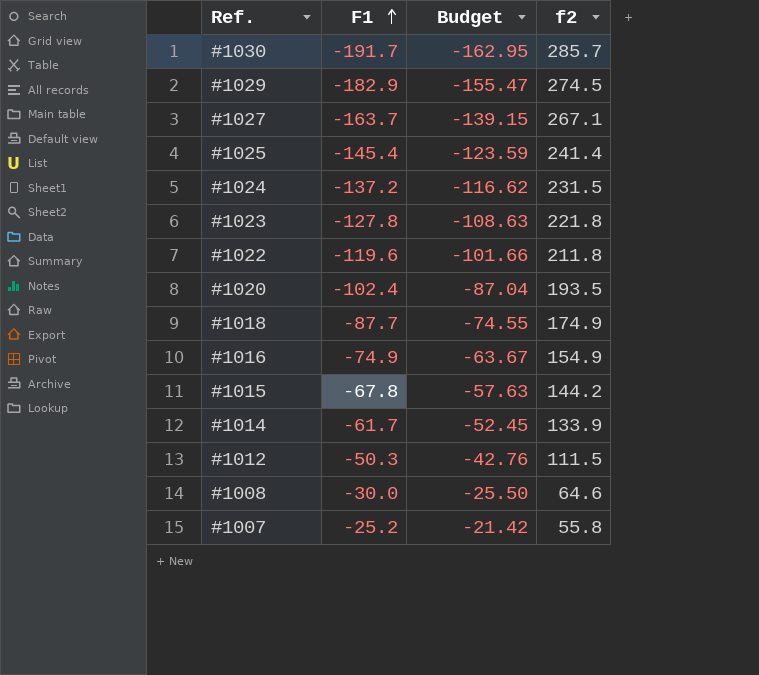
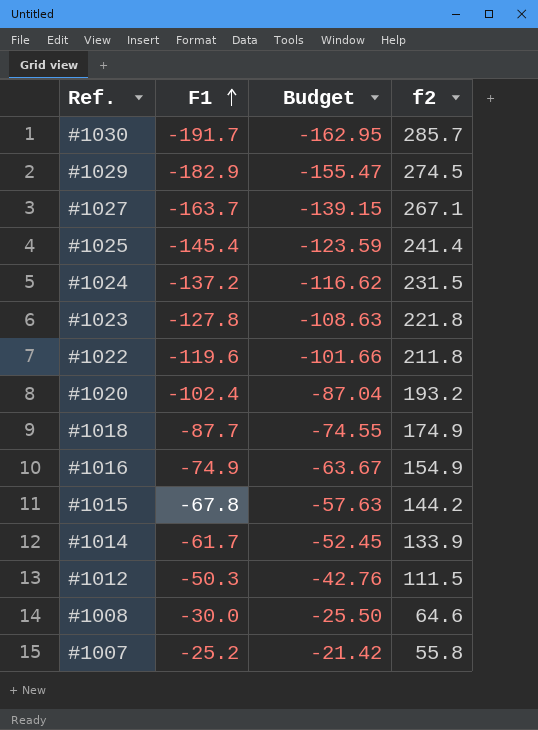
#1020 | f2: 193.5 -> 193.2

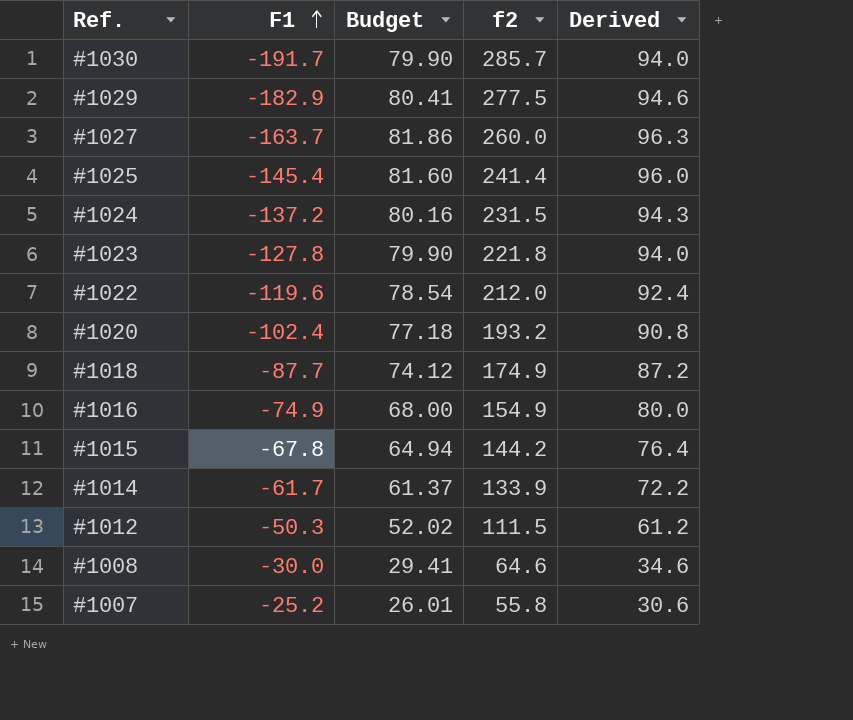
column Budget | formula: [F1] * 0.85 -> [Derived] * 0.85
column Derived | formula: none -> [F1] + [f2]
#1029 | f2: 274.5 -> 277.5
#1027 | f2: 267.1 -> 260.0
#1022 | f2: 211.8 -> 212.0

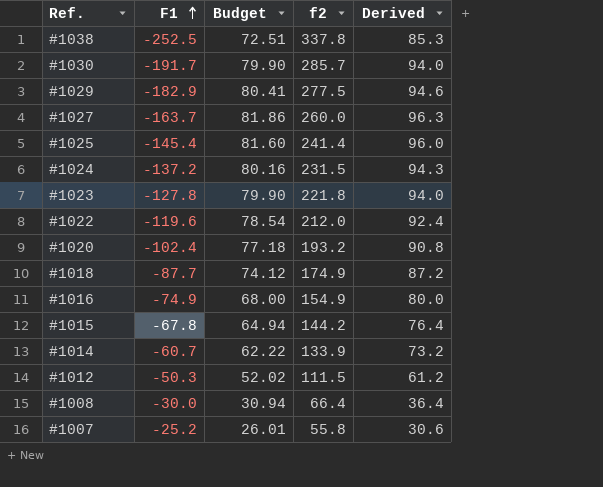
row #1038: none -> -252.5 | 72.51 | 337.8 | 85.3
#1014 | F1: -61.7 -> -60.7
#1014 | Budget: 61.37 -> 62.22
#1014 | Derived: 72.2 -> 73.2
#1008 | Budget: 29.41 -> 30.94
#1008 | f2: 64.6 -> 66.4
#1008 | Derived: 34.6 -> 36.4

